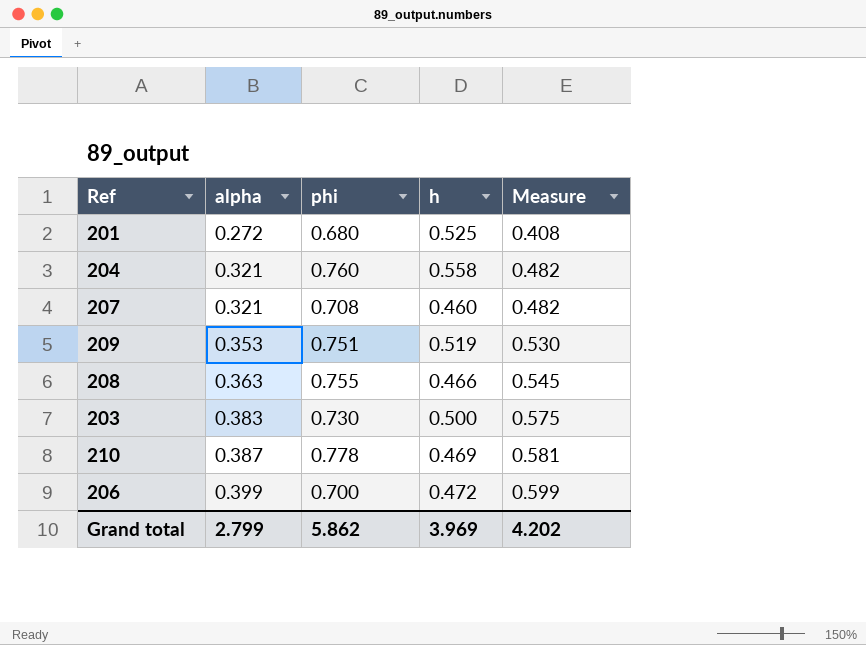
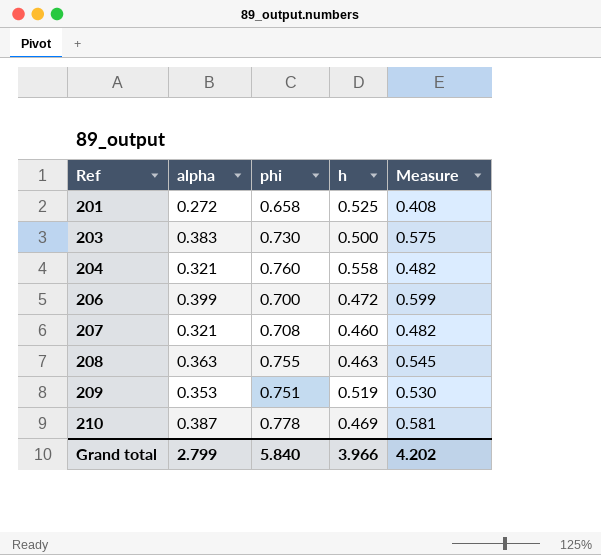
row order: alpha ascending -> Ref ascending
201 | phi: 0.680 -> 0.658
208 | h: 0.466 -> 0.463
Grand total | phi: 5.862 -> 5.840
Grand total | h: 3.969 -> 3.966

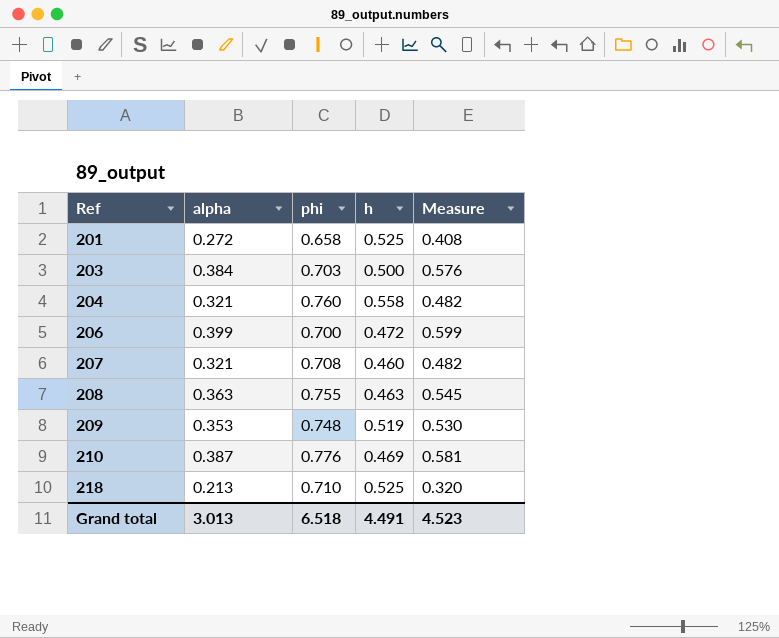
203 | alpha: 0.383 -> 0.384
203 | phi: 0.730 -> 0.703
203 | Measure: 0.575 -> 0.576
209 | phi: 0.751 -> 0.748
210 | phi: 0.778 -> 0.776
row 218: none -> 0.213 | 0.710 | 0.525 | 0.320
Grand total | alpha: 2.799 -> 3.013
Grand total | phi: 5.840 -> 6.518
Grand total | h: 3.966 -> 4.491
Grand total | Measure: 4.202 -> 4.523

